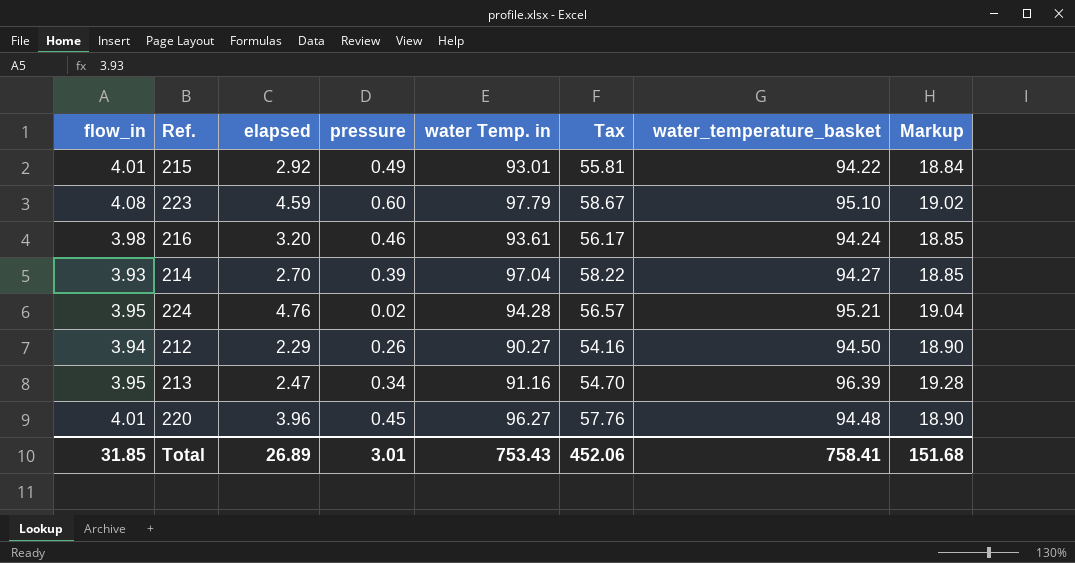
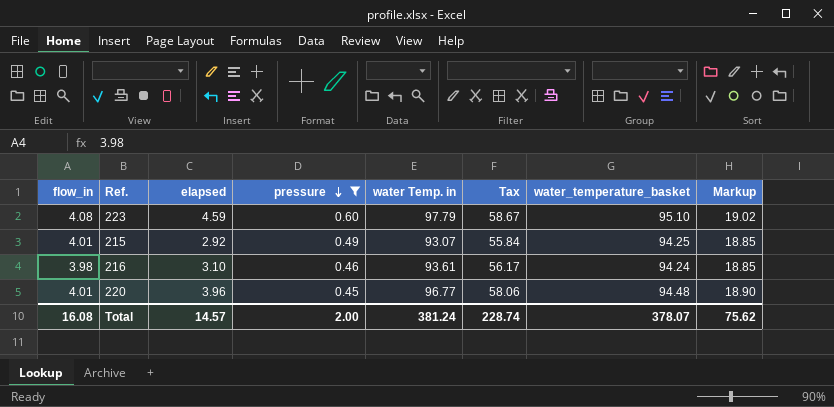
filter: none -> pressure >= 0.45
row order: none -> pressure descending
215 | water Temp. in: 93.01 -> 93.07
215 | Tax: 55.81 -> 55.84
215 | water_temperature_basket: 94.22 -> 94.25
215 | Markup: 18.84 -> 18.85
216 | elapsed: 3.20 -> 3.10
220 | water Temp. in: 96.27 -> 96.77
220 | Tax: 57.76 -> 58.06
Total | flow_in: 31.85 -> 16.08
Total | elapsed: 26.89 -> 14.57
Total | pressure: 3.01 -> 2.00
Total | water Temp. in: 753.43 -> 381.24
Total | Tax: 452.06 -> 228.74
Total | water_temperature_basket: 758.41 -> 378.07
Total | Markup: 151.68 -> 75.62

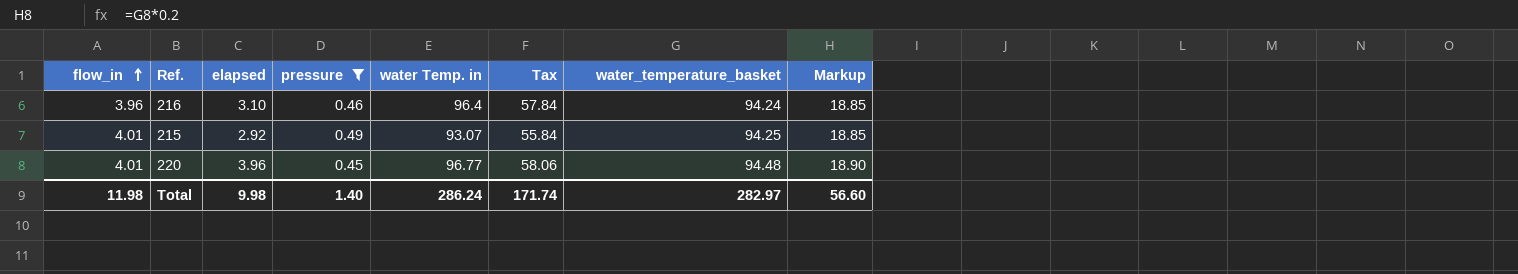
row order: pressure descending -> flow_in ascending
row 223: 4.08 | 4.59 | 0.60 | 97.79 | 58.67 | 95.10 | 19.02 -> none
216 | flow_in: 3.98 -> 3.96
216 | water Temp. in: 93.61 -> 96.4
216 | Tax: 56.17 -> 57.84
Total | flow_in: 16.08 -> 11.98
Total | elapsed: 14.57 -> 9.98
Total | pressure: 2.00 -> 1.40
Total | water Temp. in: 381.24 -> 286.24
Total | Tax: 228.74 -> 171.74
Total | water_temperature_basket: 378.07 -> 282.97
Total | Markup: 75.62 -> 56.60

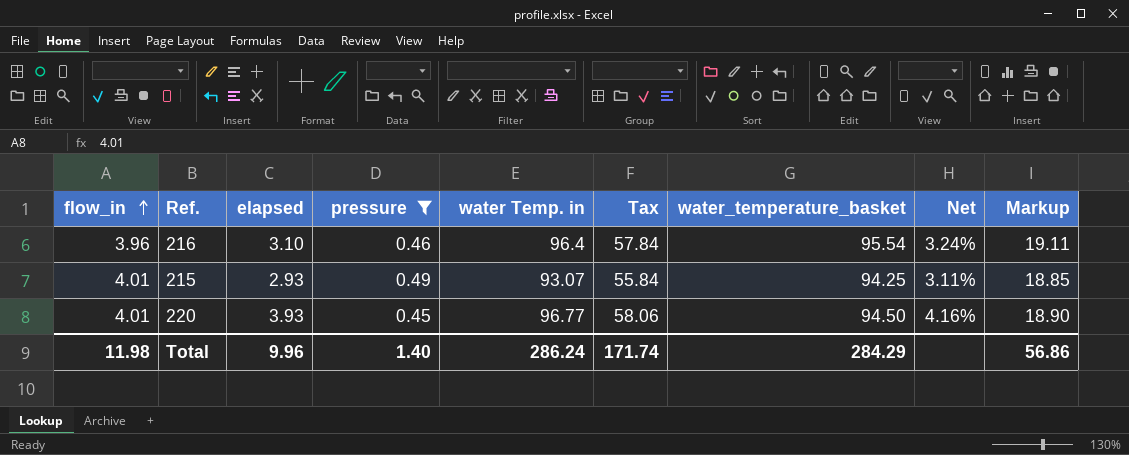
column Net | formula: none -> [elapsed] / [water_temperature_basket]
216 | water_temperature_basket: 94.24 -> 95.54
216 | Markup: 18.85 -> 19.11
215 | elapsed: 2.92 -> 2.93
220 | elapsed: 3.96 -> 3.93
220 | water_temperature_basket: 94.48 -> 94.50
Total | elapsed: 9.98 -> 9.96
Total | water_temperature_basket: 282.97 -> 284.29
Total | Markup: 56.60 -> 56.86

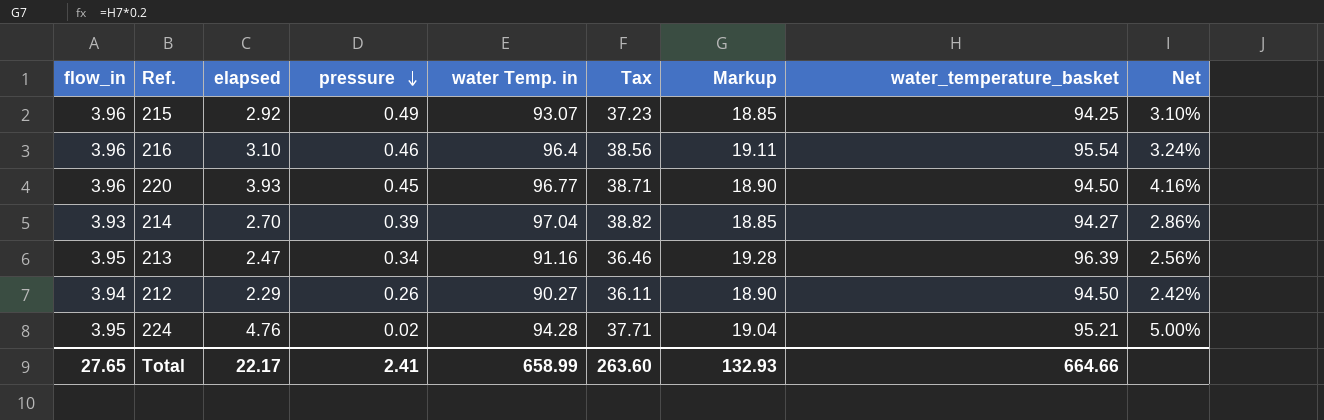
filter: pressure >= 0.45 -> none
row order: flow_in ascending -> pressure descending
column Tax | formula: [water Temp. in] * 0.6 -> [water Temp. in] * 0.4
column Markup | position: 9 -> 7
215 | flow_in: 4.01 -> 3.96
215 | elapsed: 2.93 -> 2.92
215 | Net: 3.11% -> 3.10%
220 | flow_in: 4.01 -> 3.96
Total | flow_in: 11.98 -> 27.65
Total | elapsed: 9.96 -> 22.17
Total | pressure: 1.40 -> 2.41
Total | water Temp. in: 286.24 -> 658.99
Total | Tax: 171.74 -> 263.60
Total | Markup: 56.86 -> 132.93
Total | water_temperature_basket: 284.29 -> 664.66

